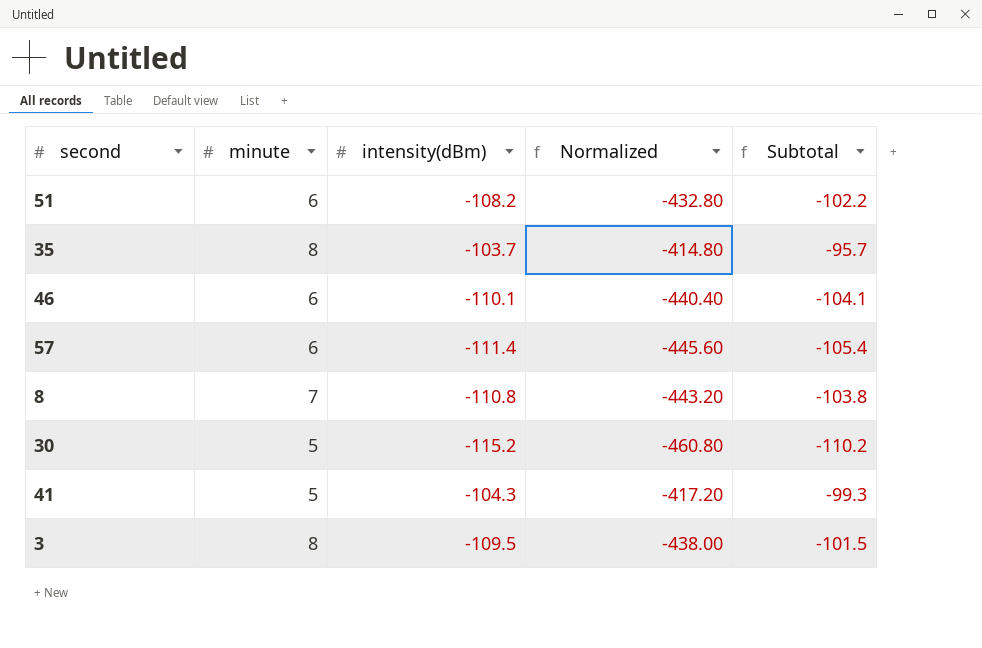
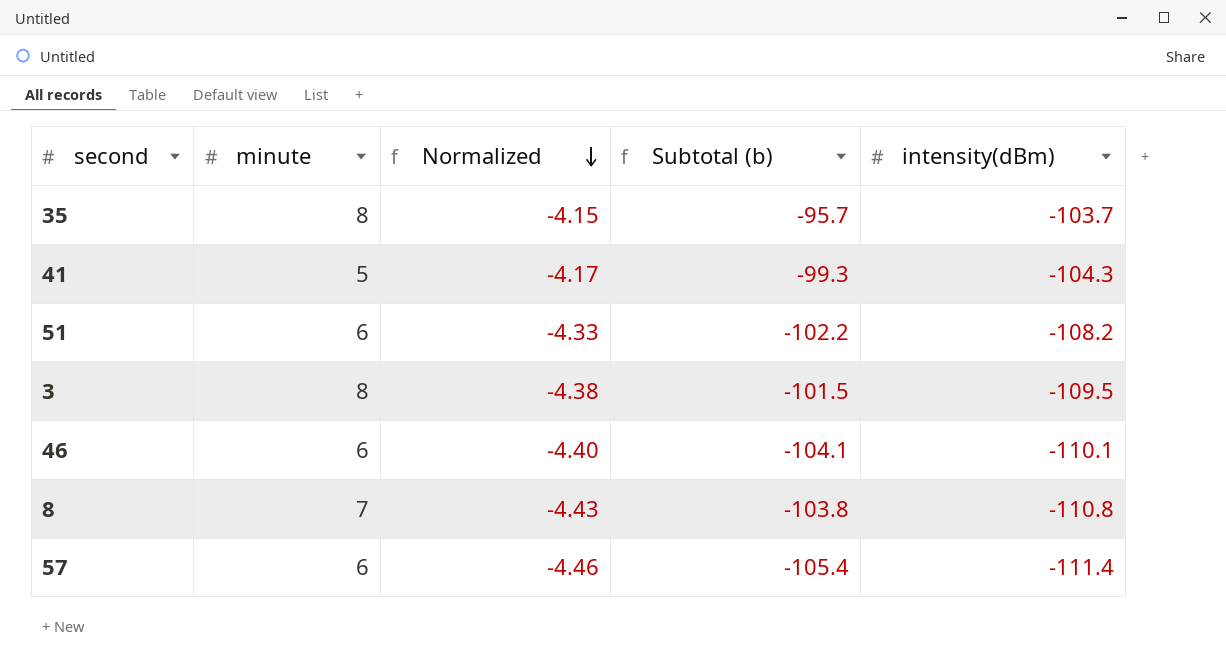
row order: none -> Normalized descending
column Normalized | formula: [intensity(dBm)] * 4 -> [intensity(dBm)] * 0.04
column name: Subtotal -> Subtotal (b)
column intensity(dBm) | position: 3 -> 5
row 30: 5 | -115.2 | -460.80 | -110.2 -> none

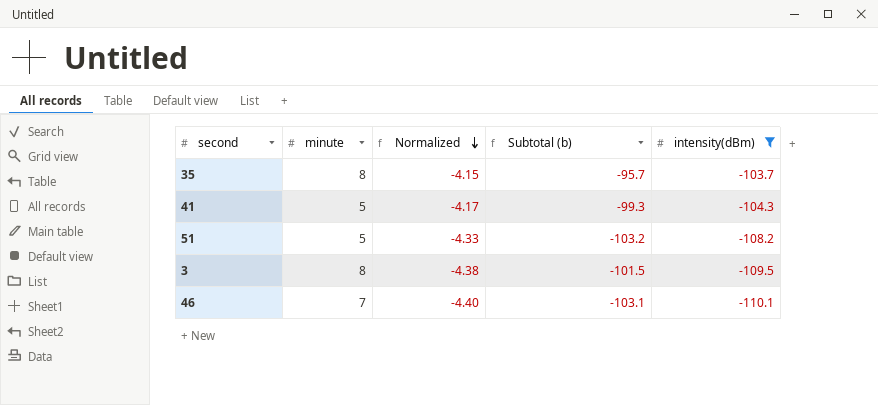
filter: none -> intensity(dBm) >= -110.1
51 | minute: 6 -> 5
51 | Subtotal (b): -102.2 -> -103.2
46 | minute: 6 -> 7
46 | Subtotal (b): -104.1 -> -103.1

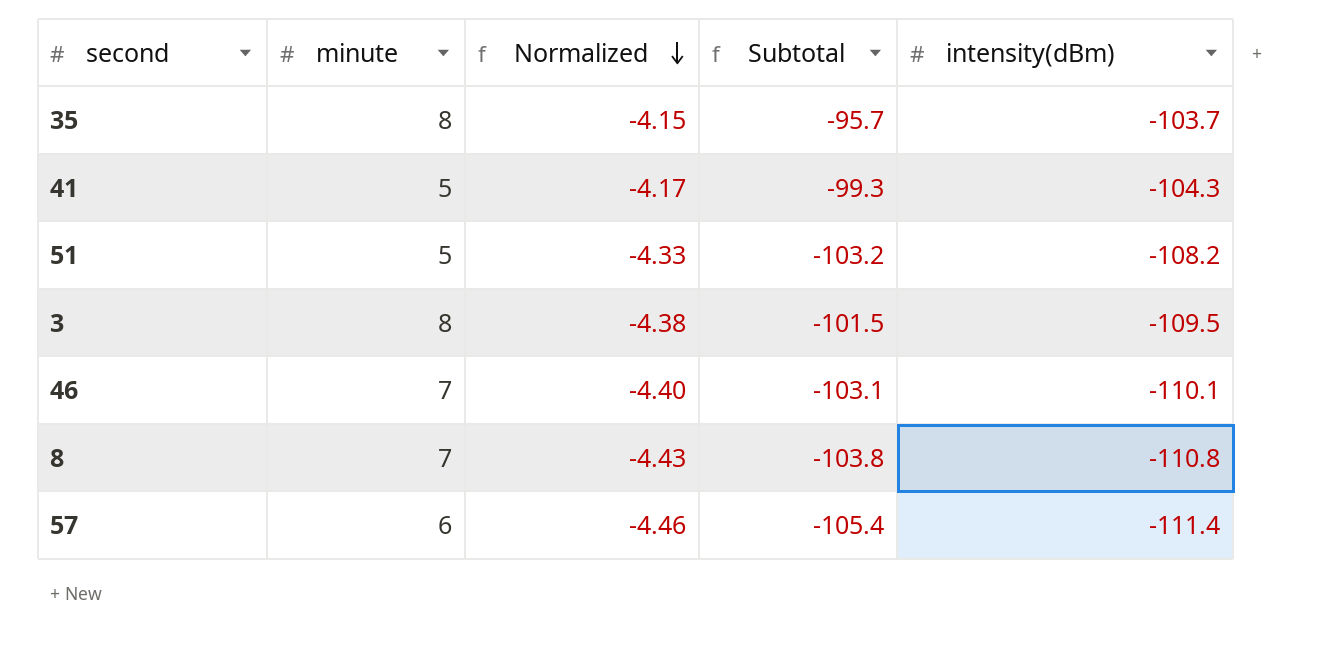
filter: intensity(dBm) >= -110.1 -> none
column name: Subtotal (b) -> Subtotal

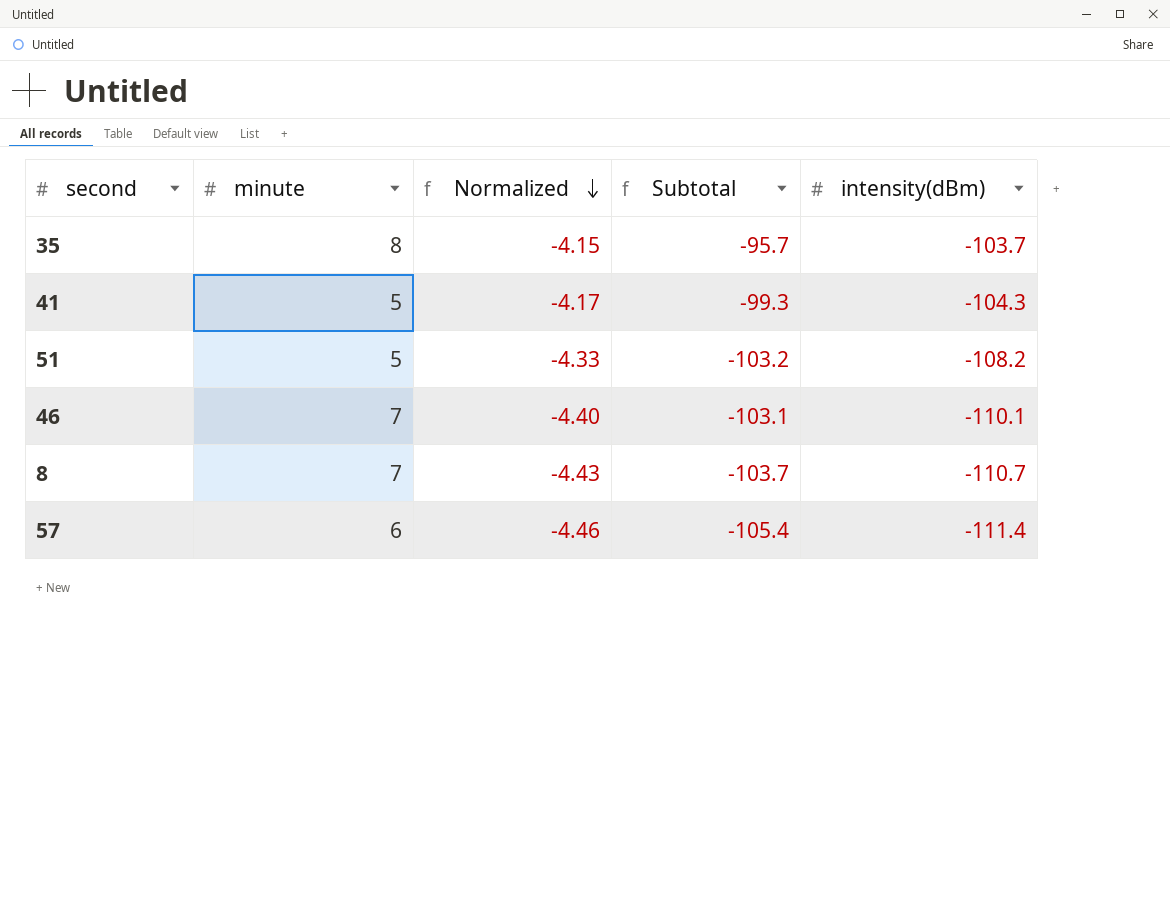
row 3: 8 | -4.38 | -101.5 | -109.5 -> none
8 | Subtotal: -103.8 -> -103.7
8 | intensity(dBm): -110.8 -> -110.7

